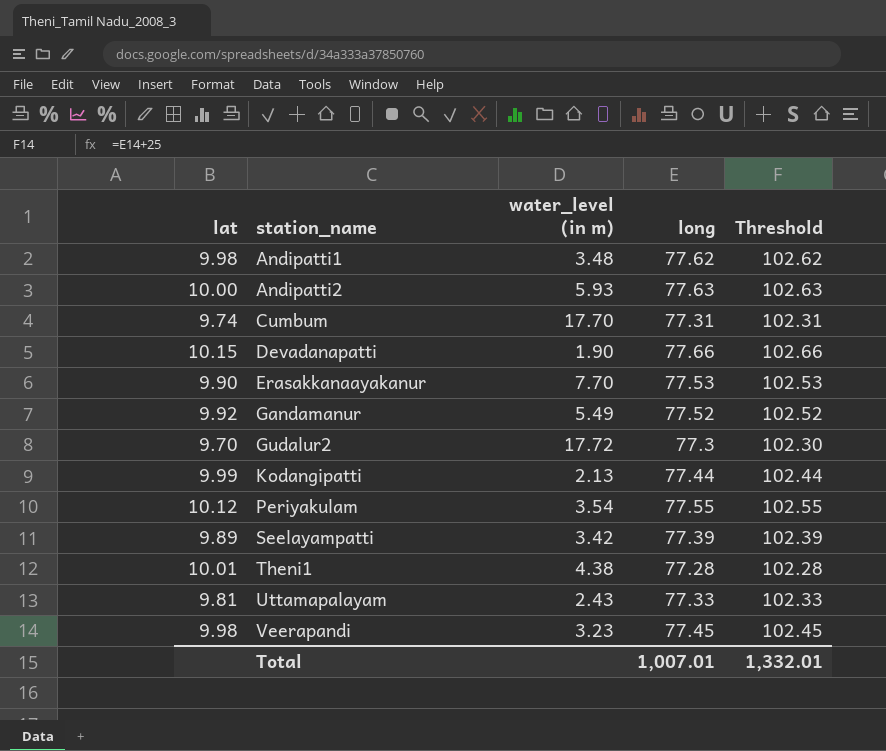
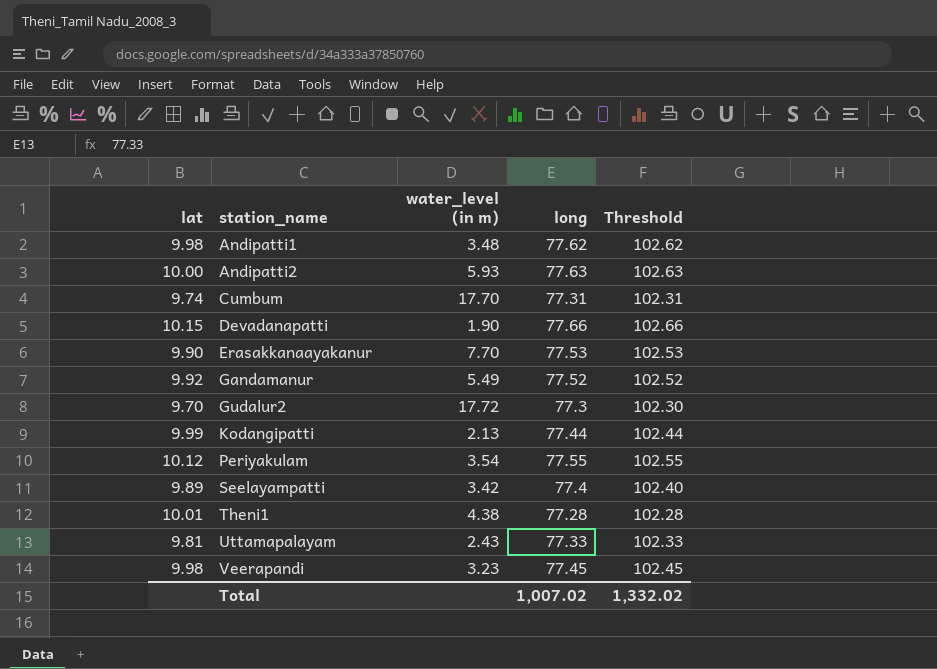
Seelayampatti | long: 77.39 -> 77.4
Seelayampatti | Threshold: 102.39 -> 102.40
Total | long: 1,007.01 -> 1,007.02
Total | Threshold: 1,332.01 -> 1,332.02

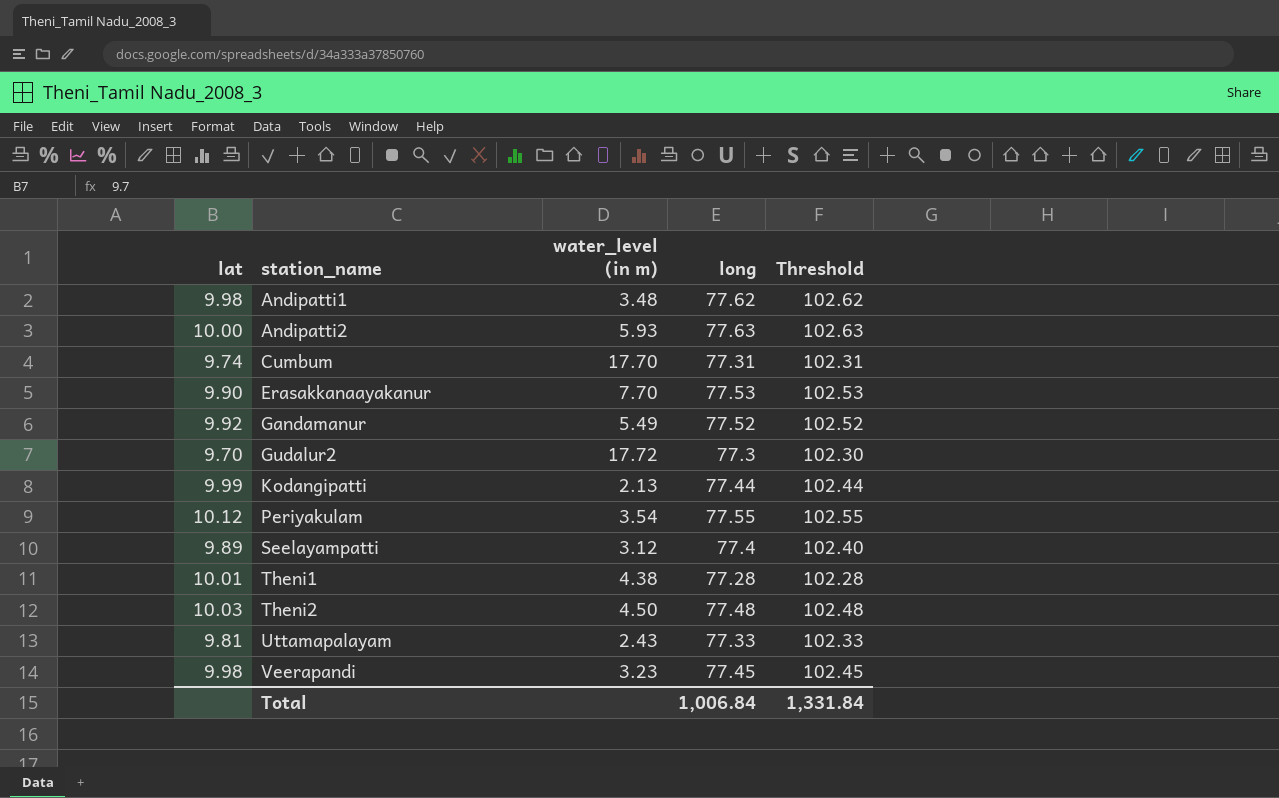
row Devadanapatti: 10.15 | 1.90 | 77.66 | 102.66 -> none
Seelayampatti | water_level (in m): 3.42 -> 3.12
row Theni2: none -> 10.03 | 4.50 | 77.48 | 102.48
Total | long: 1,007.02 -> 1,006.84
Total | Threshold: 1,332.02 -> 1,331.84

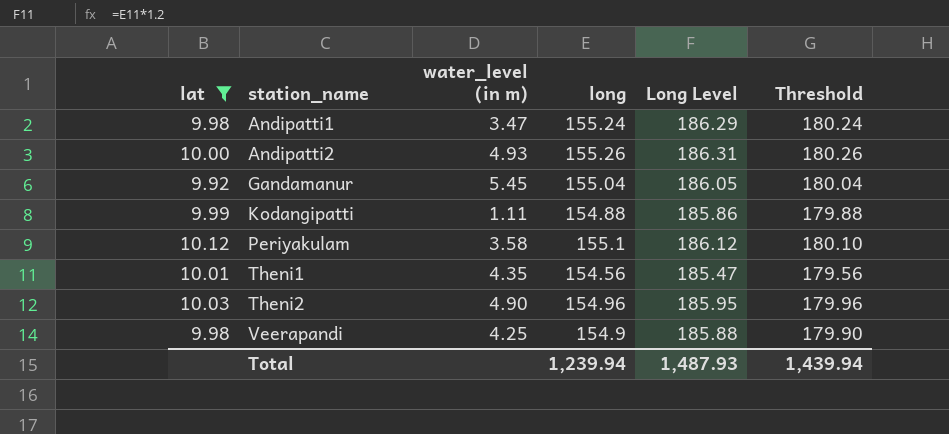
filter: none -> lat >= 9.92
column Long Level | formula: none -> [long] * 1.2
Andipatti1 | water_level (in m): 3.48 -> 3.47
Andipatti1 | long: 77.62 -> 155.24
Andipatti1 | Threshold: 102.62 -> 180.24
Andipatti2 | water_level (in m): 5.93 -> 4.93
Andipatti2 | long: 77.63 -> 155.26
Andipatti2 | Threshold: 102.63 -> 180.26
Gandamanur | water_level (in m): 5.49 -> 5.45
Gandamanur | long: 77.52 -> 155.04
Gandamanur | Threshold: 102.52 -> 180.04
Kodangipatti | water_level (in m): 2.13 -> 1.11
Kodangipatti | long: 77.44 -> 154.88
Kodangipatti | Threshold: 102.44 -> 179.88
Periyakulam | water_level (in m): 3.54 -> 3.58
Periyakulam | long: 77.55 -> 155.1
Periyakulam | Threshold: 102.55 -> 180.10
Theni1 | water_level (in m): 4.38 -> 4.35
Theni1 | long: 77.28 -> 154.56
Theni1 | Threshold: 102.28 -> 179.56
Theni2 | water_level (in m): 4.50 -> 4.90
Theni2 | long: 77.48 -> 154.96
Theni2 | Threshold: 102.48 -> 179.96
Veerapandi | water_level (in m): 3.23 -> 4.25
Veerapandi | long: 77.45 -> 154.9
Veerapandi | Threshold: 102.45 -> 179.90
Total | long: 1,006.84 -> 1,239.94
Total | Threshold: 1,331.84 -> 1,439.94

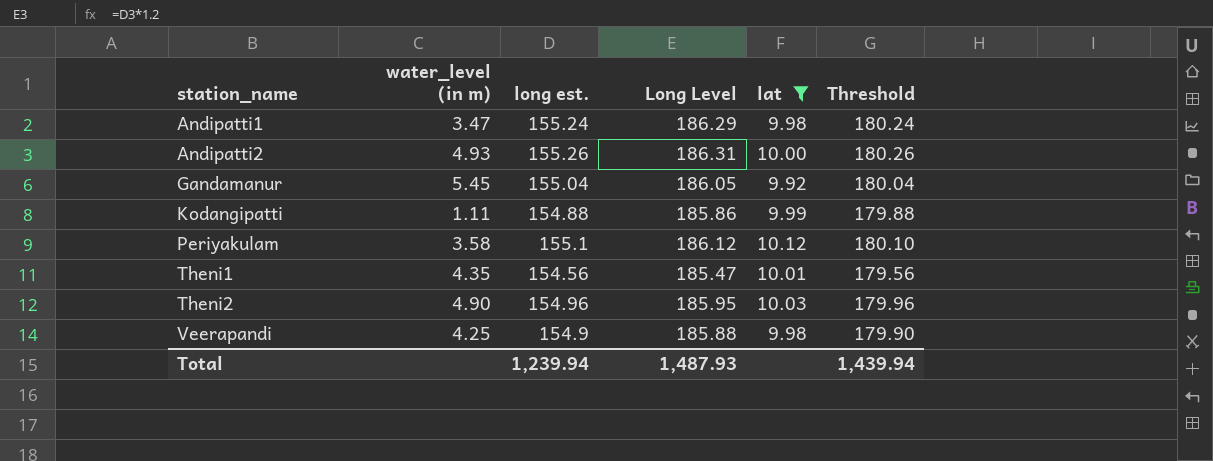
column name: long -> long est.
column lat | position: 1 -> 5

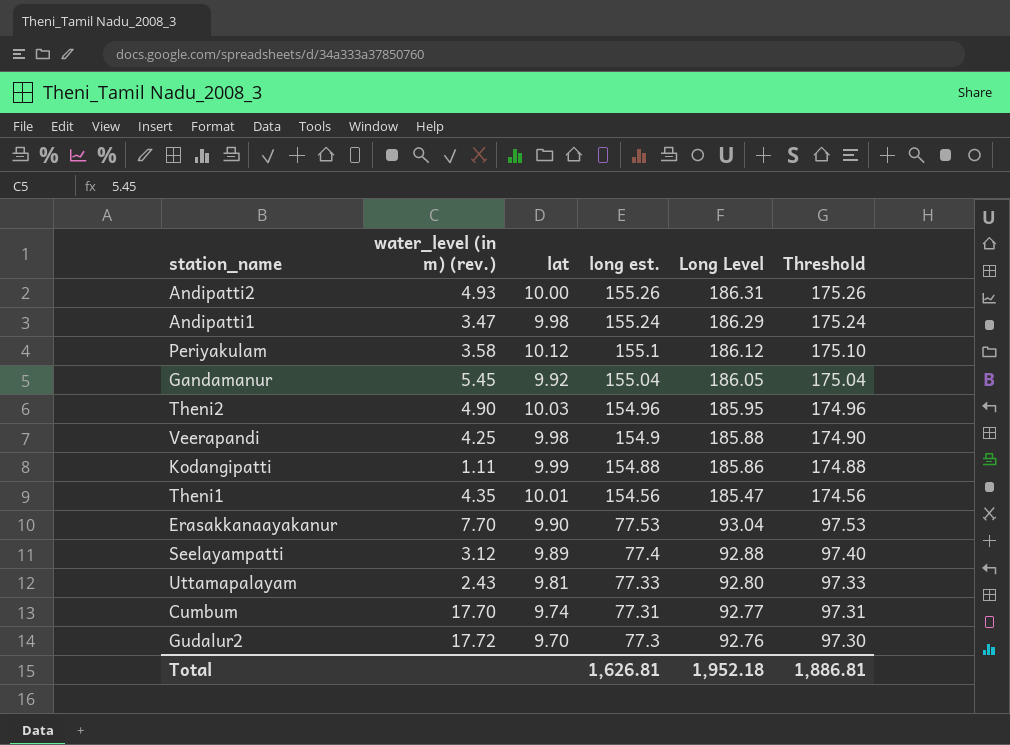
filter: lat >= 9.92 -> none
row order: station_name ascending -> long est. descending
column name: water_level (in m) -> water_level (in m) (rev.)
column lat | position: 5 -> 3
column Threshold | formula: [long est.] + 25 -> [long est.] + 20
Total | long est.: 1,239.94 -> 1,626.81
Total | Long Level: 1,487.93 -> 1,952.18
Total | Threshold: 1,439.94 -> 1,886.81

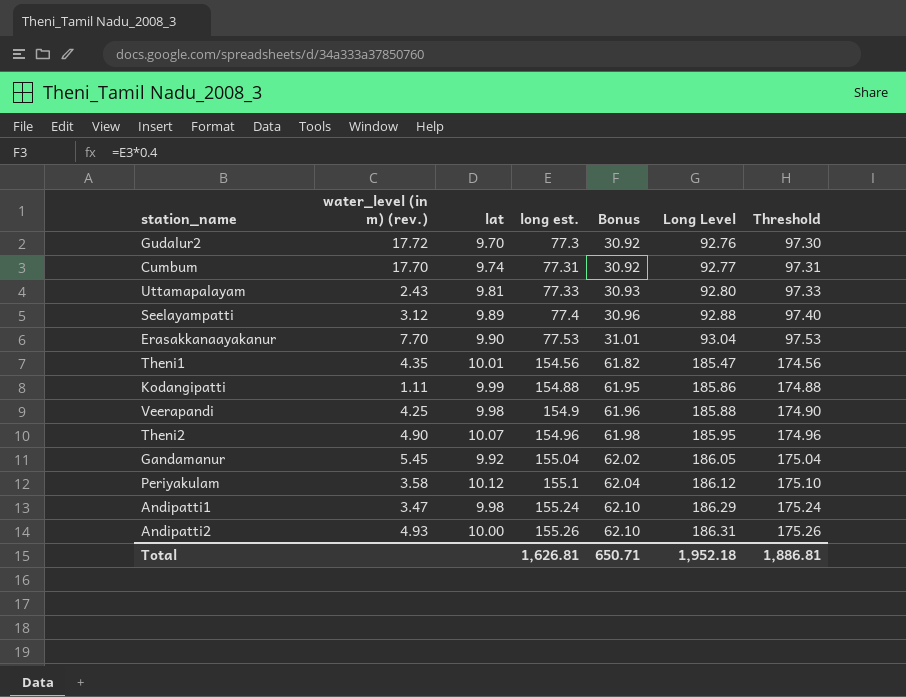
row order: long est. descending -> long est. ascending
column Bonus | formula: none -> [long est.] * 0.4
Theni2 | lat: 10.03 -> 10.07

